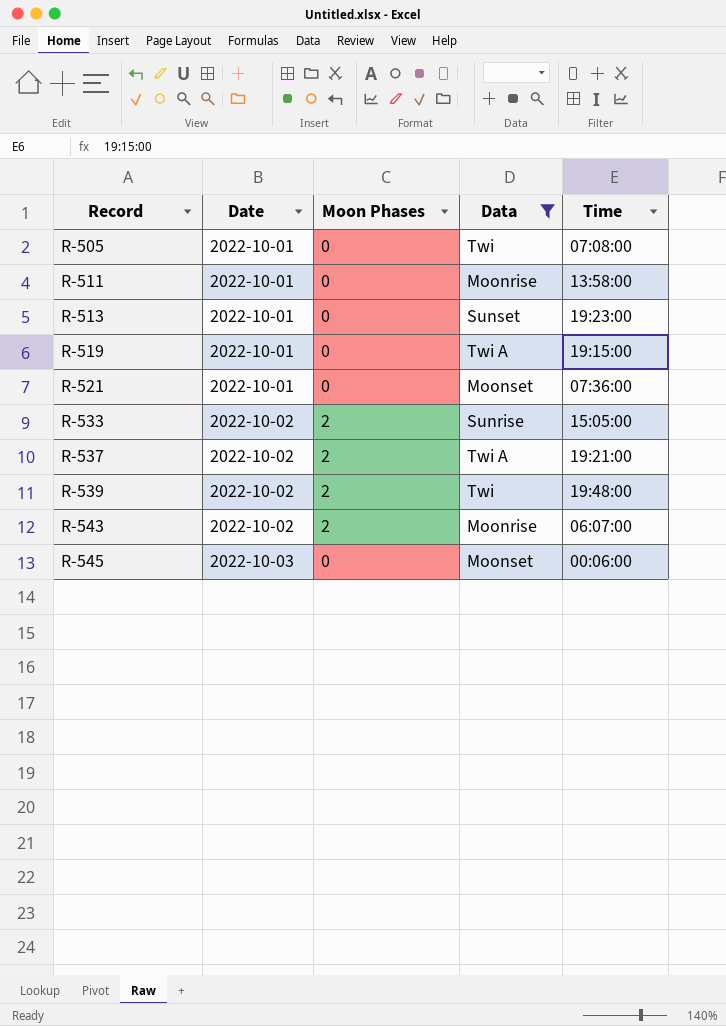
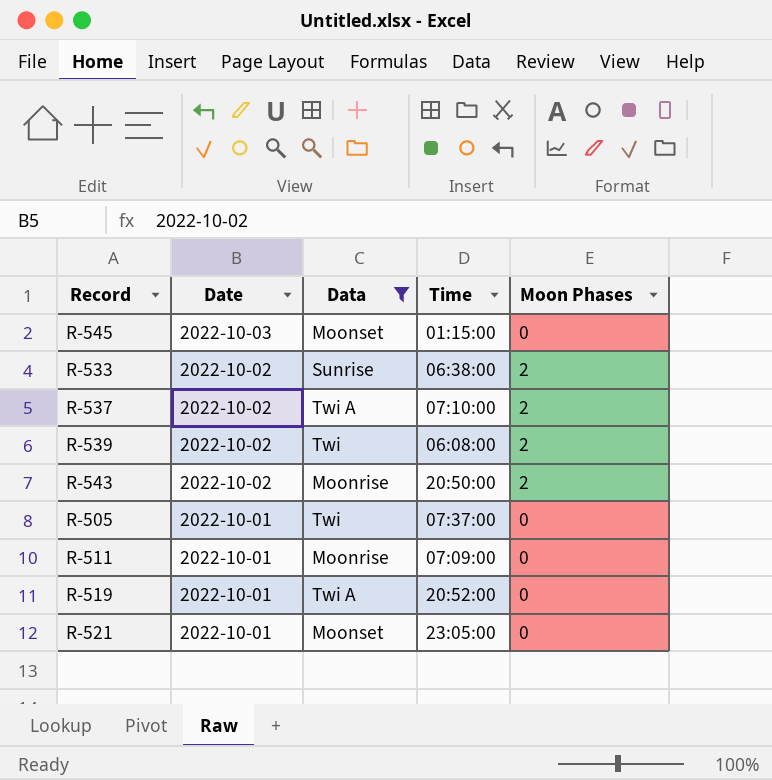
row order: Record ascending -> Date descending
column Moon Phases | position: 3 -> 5
row R-513: 2022-10-01 | 0 | Sunset | 19:23:00 -> none
R-545 | Time: 00:06:00 -> 01:15:00
R-533 | Time: 15:05:00 -> 06:38:00
R-537 | Time: 19:21:00 -> 07:10:00
R-539 | Time: 19:48:00 -> 06:08:00
R-543 | Time: 06:07:00 -> 20:50:00
R-505 | Time: 07:08:00 -> 07:37:00
R-511 | Time: 13:58:00 -> 07:09:00
R-519 | Time: 19:15:00 -> 20:52:00
R-521 | Time: 07:36:00 -> 23:05:00

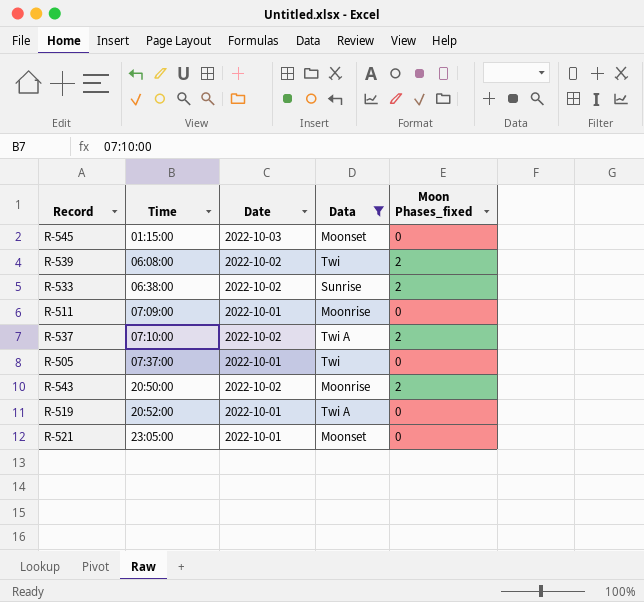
row order: Date descending -> Time ascending
column Time | position: 4 -> 2
column name: Moon Phases -> Moon Phases_fixed

